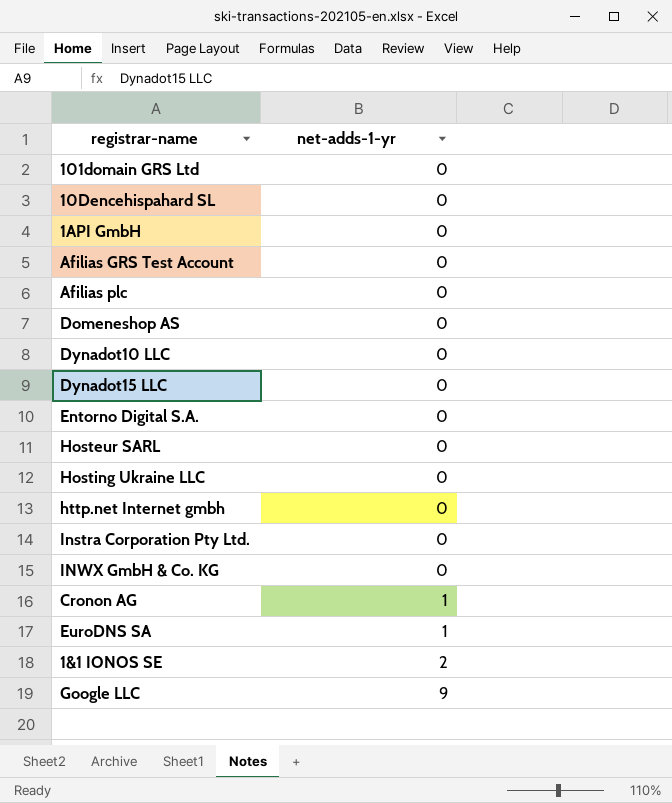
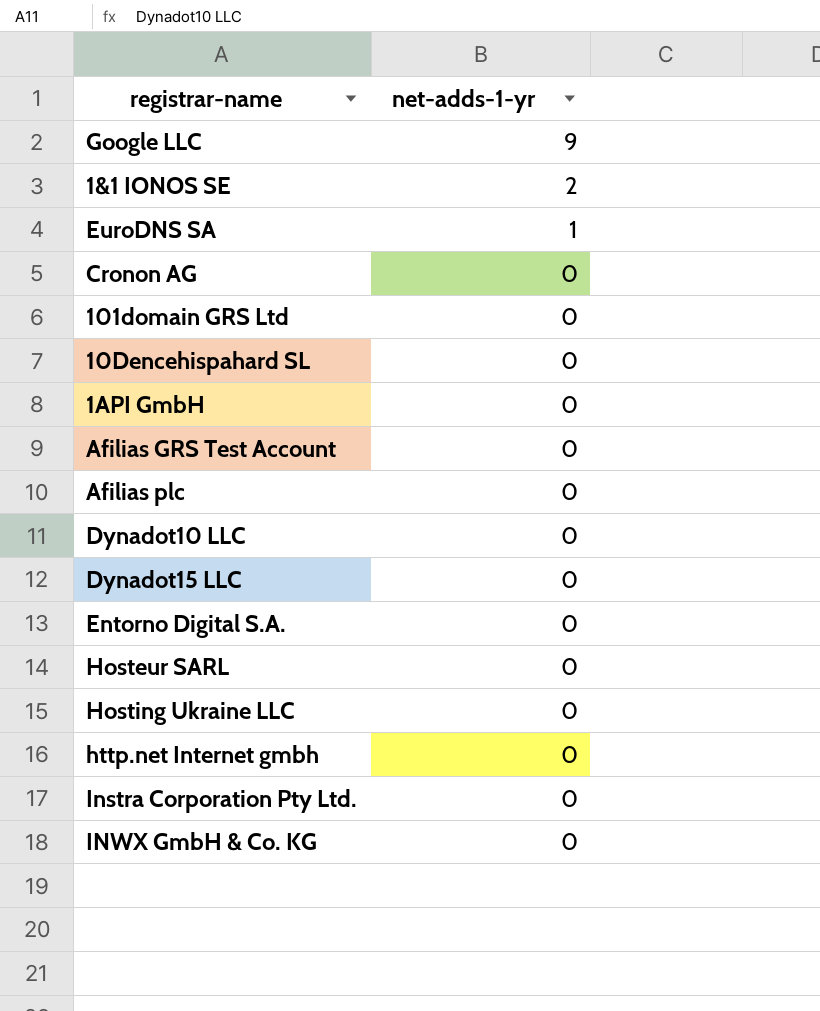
row order: net-adds-1-yr ascending -> net-adds-1-yr descending
row Domeneshop AS: 0 -> none
Cronon AG | net-adds-1-yr: 1 -> 0

